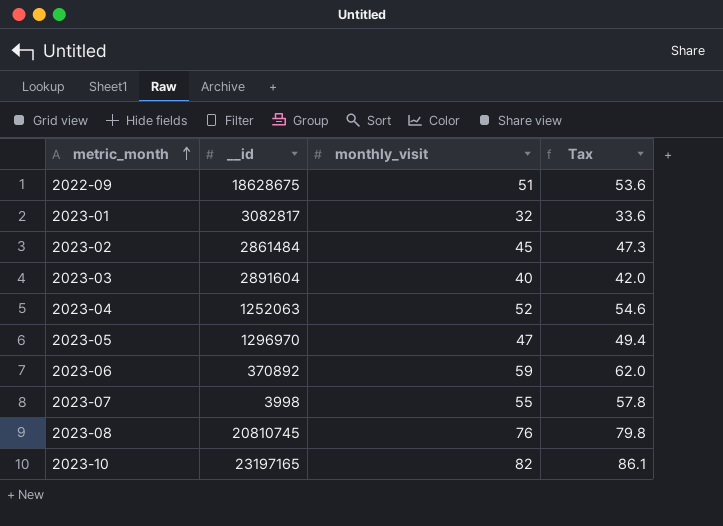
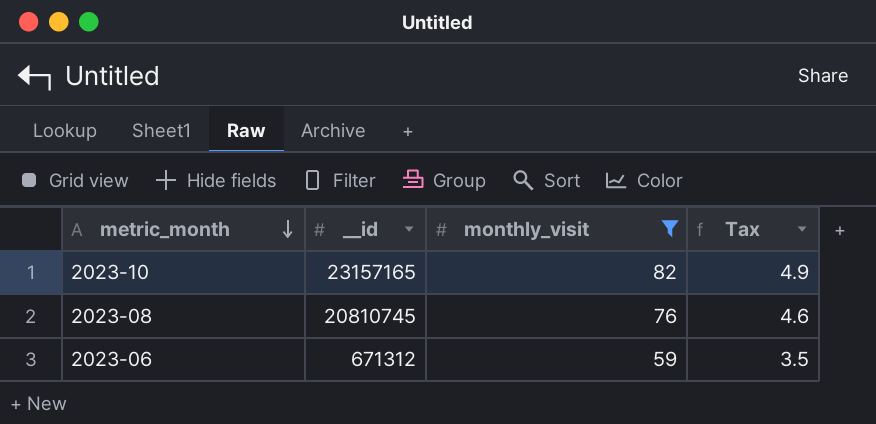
filter: none -> monthly_visit >= 59
row order: metric_month ascending -> metric_month descending
column Tax | formula: [monthly_visit] * 1.05 -> [monthly_visit] * 0.06
2023-10 | __id: 23197165 -> 23157165
2023-06 | __id: 370892 -> 671312

